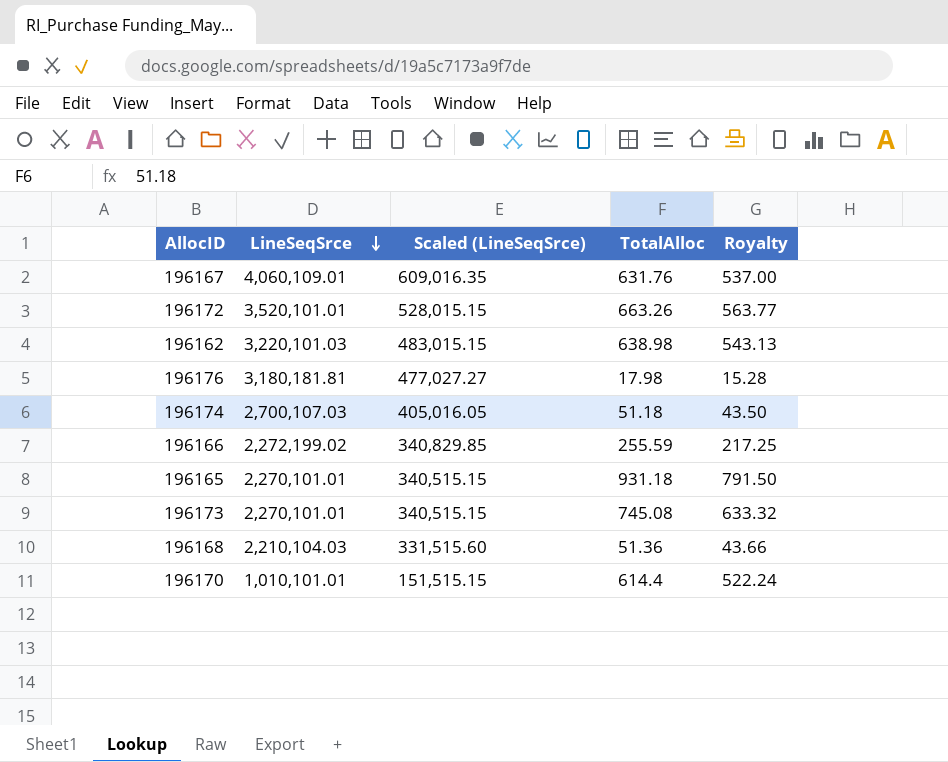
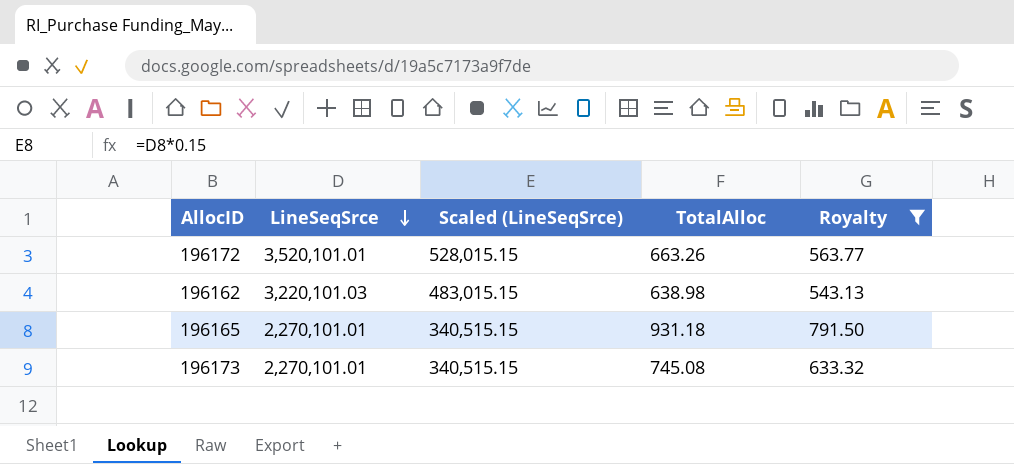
filter: none -> Royalty >= 543.13

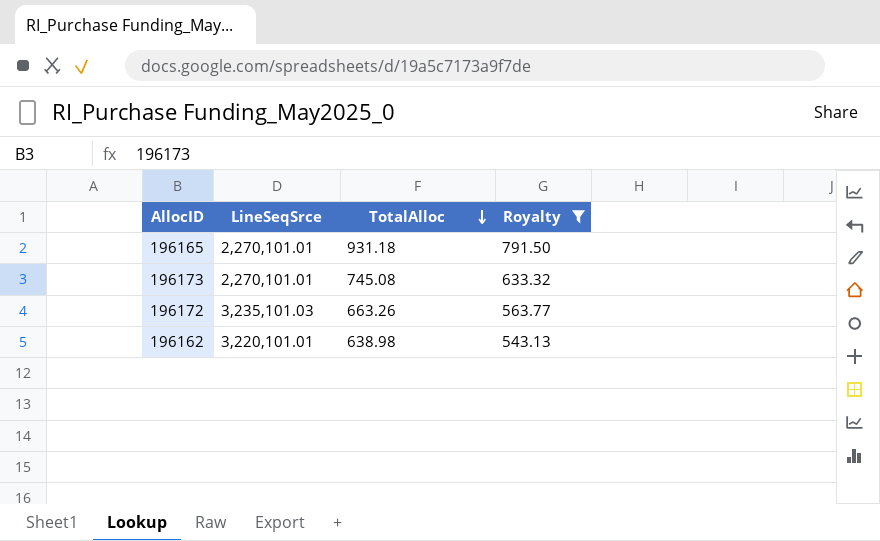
row order: LineSeqSrce descending -> TotalAlloc descending
column Scaled (LineSeqSrce) | formula: [LineSeqSrce] * 0.15 -> none
196172 | LineSeqSrce: 3,520,101.01 -> 3,235,101.03
196162 | LineSeqSrce: 3,220,101.03 -> 3,220,101.01

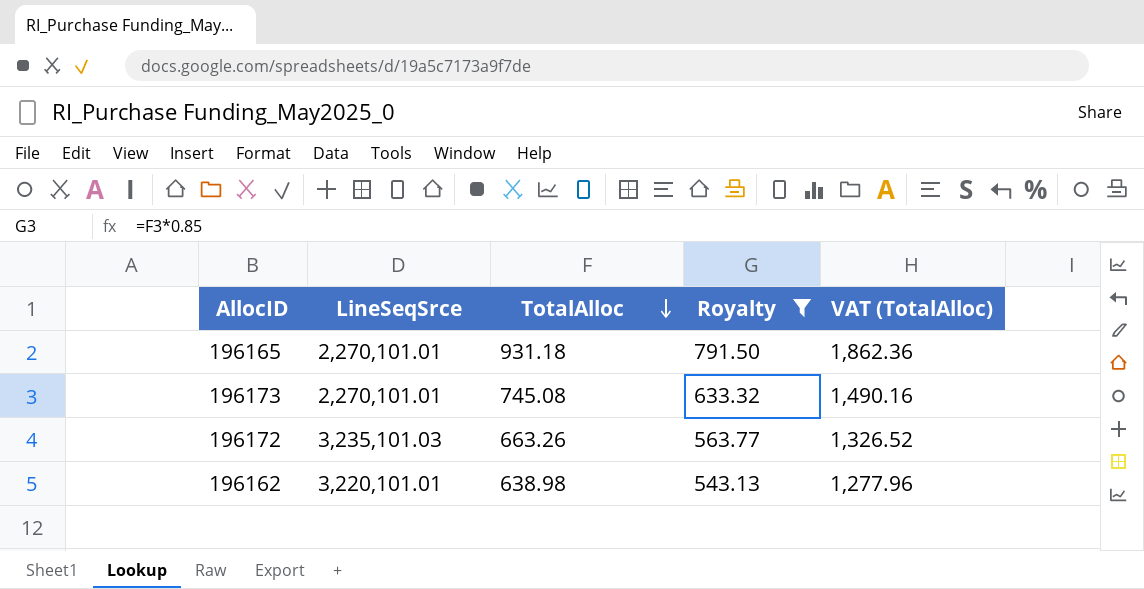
column VAT (TotalAlloc) | formula: none -> [TotalAlloc] * 2

